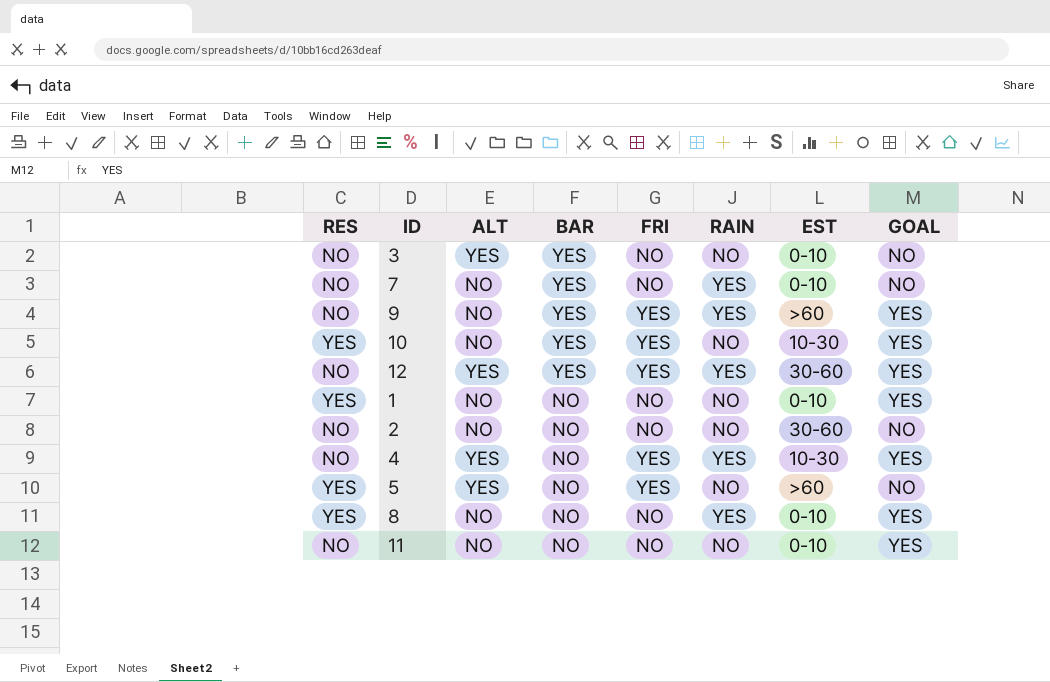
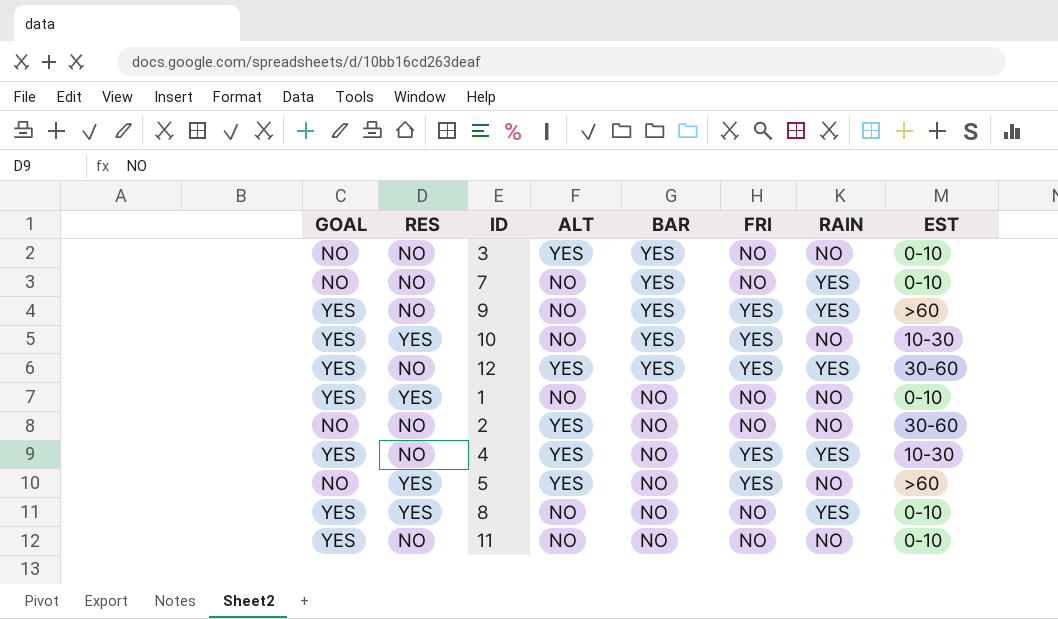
column GOAL | position: 8 -> 1
2 | ALT: NO -> YES

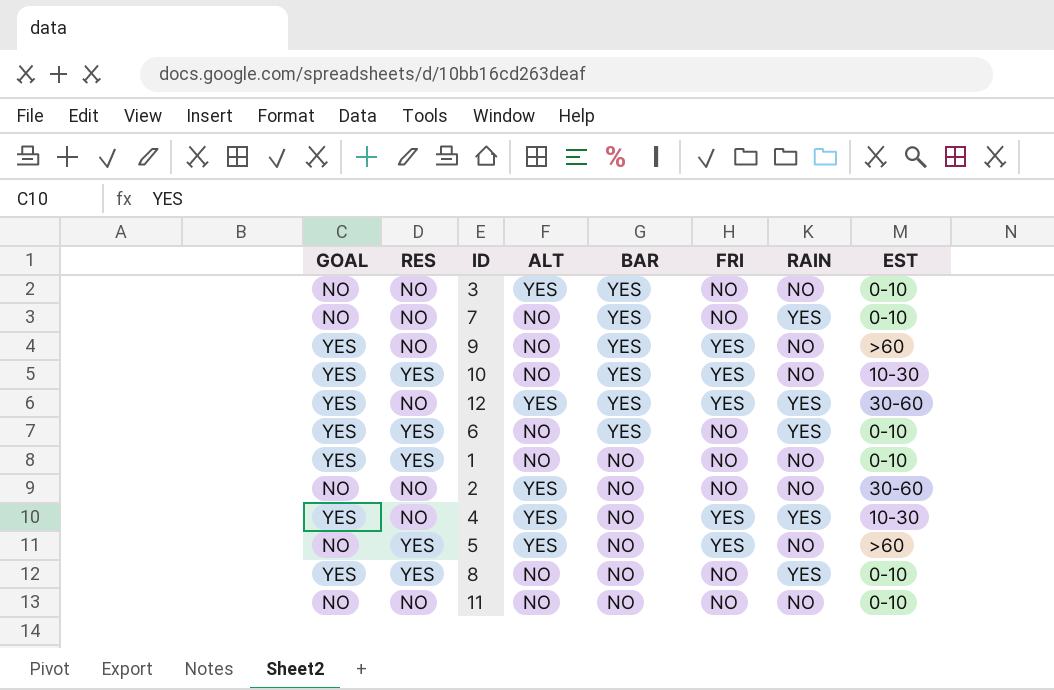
9 | RAIN: YES -> NO
row 6: none -> YES | YES | NO | YES | NO | YES | 0-10
11 | GOAL: YES -> NO

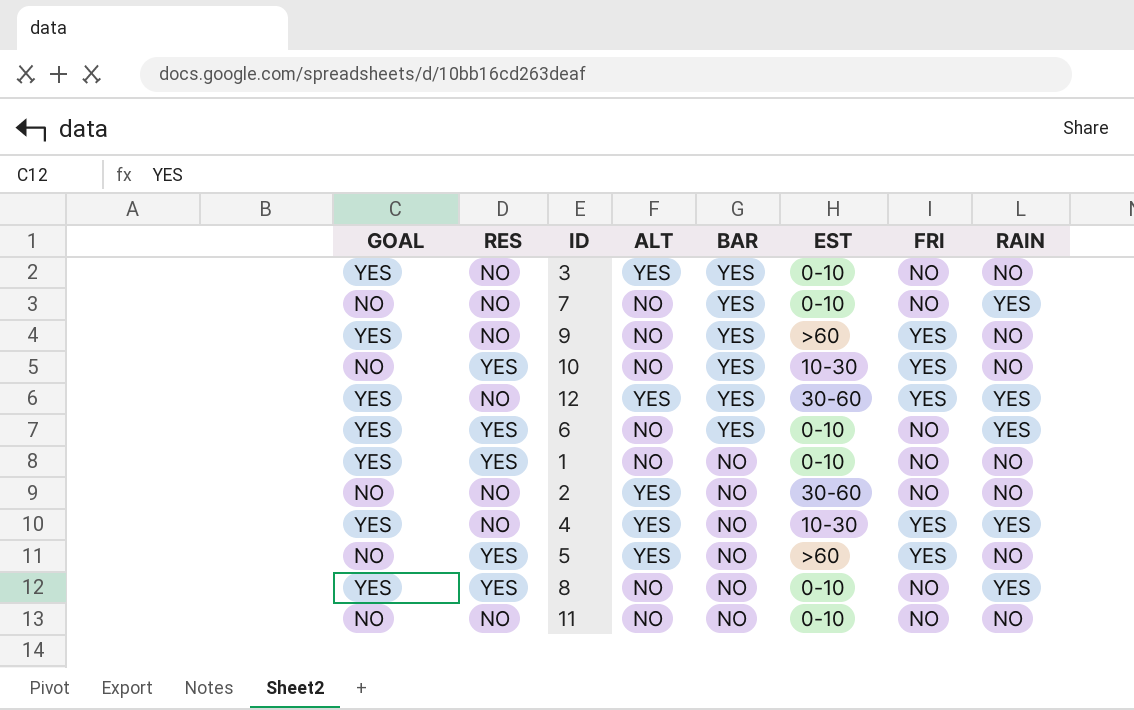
column EST | position: 8 -> 6
3 | GOAL: NO -> YES
10 | GOAL: YES -> NO

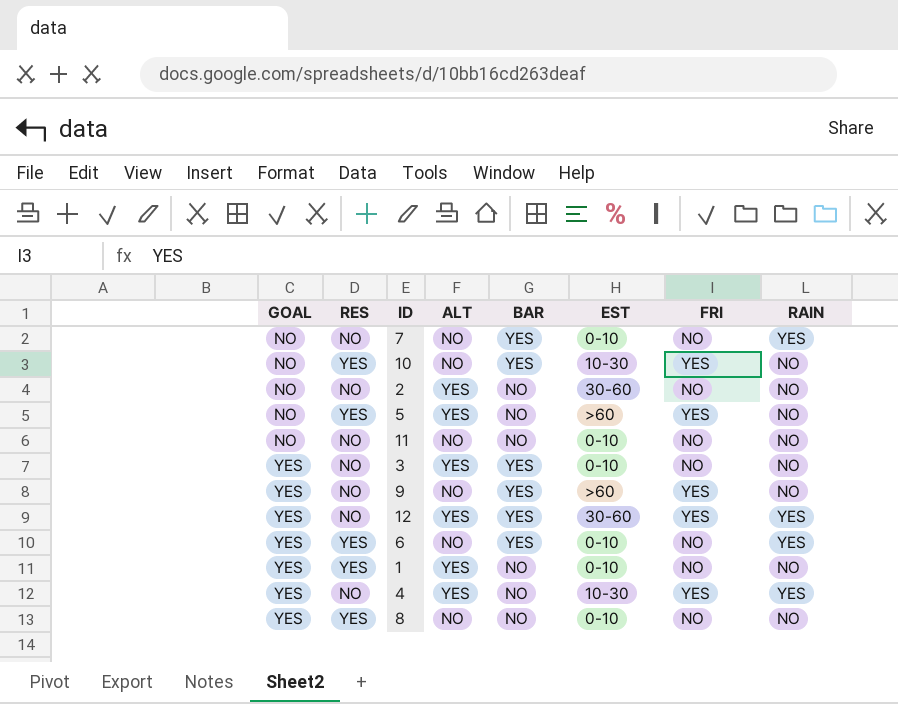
row order: BAR descending -> GOAL ascending
1 | ALT: NO -> YES
8 | RAIN: YES -> NO

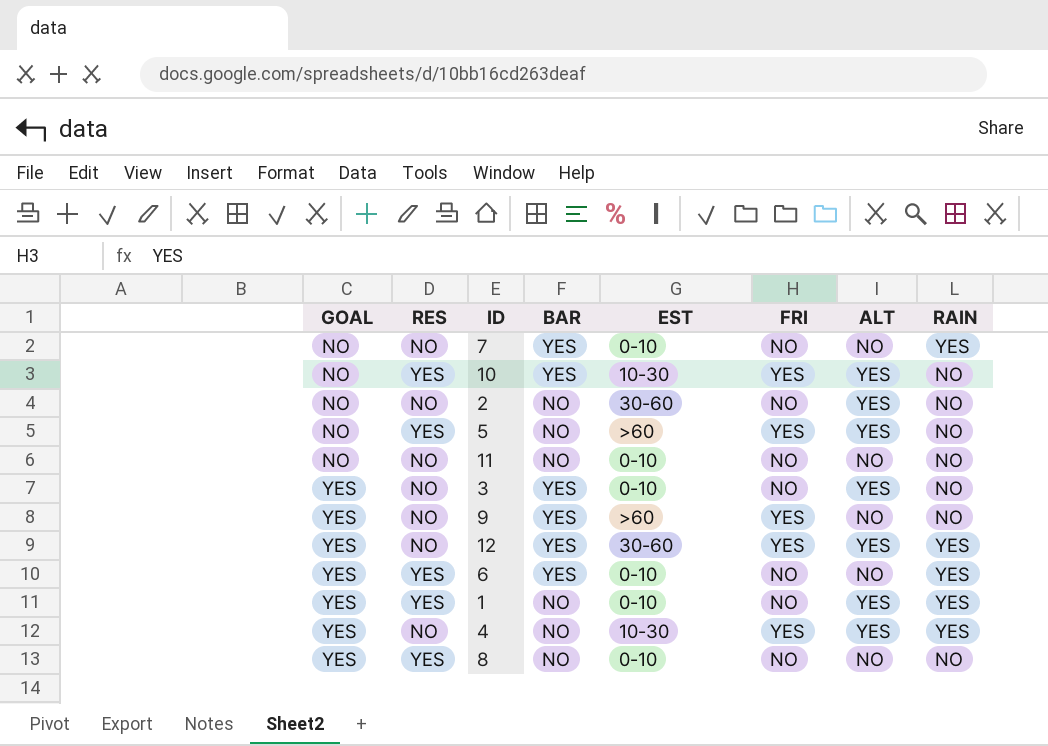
column ALT | position: 4 -> 7
10 | ALT: NO -> YES
1 | RAIN: NO -> YES

